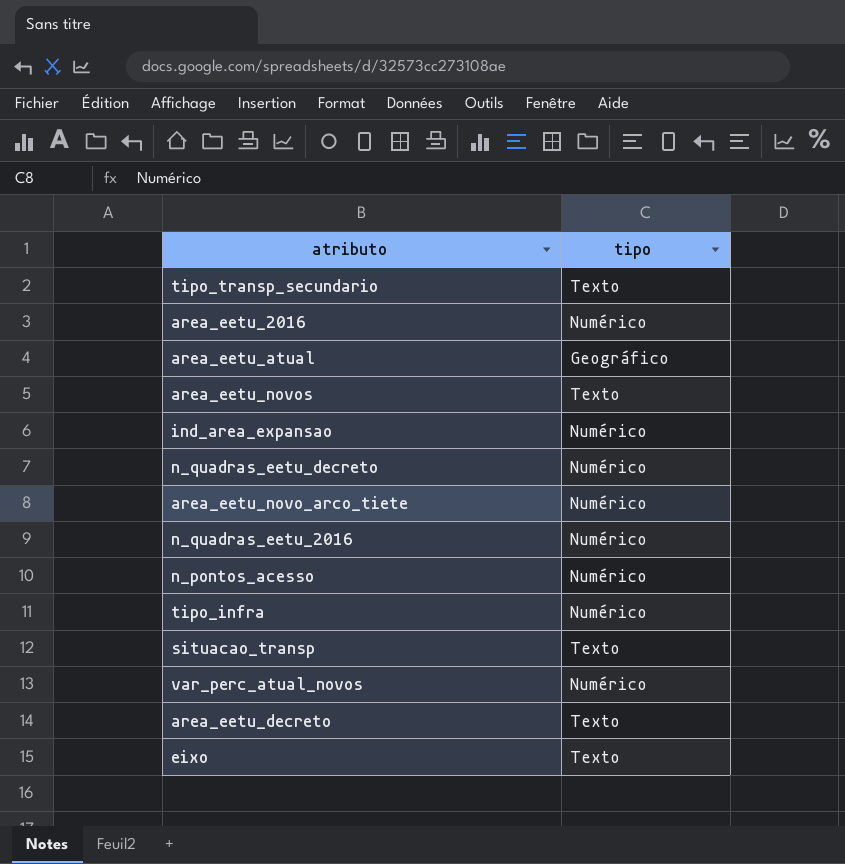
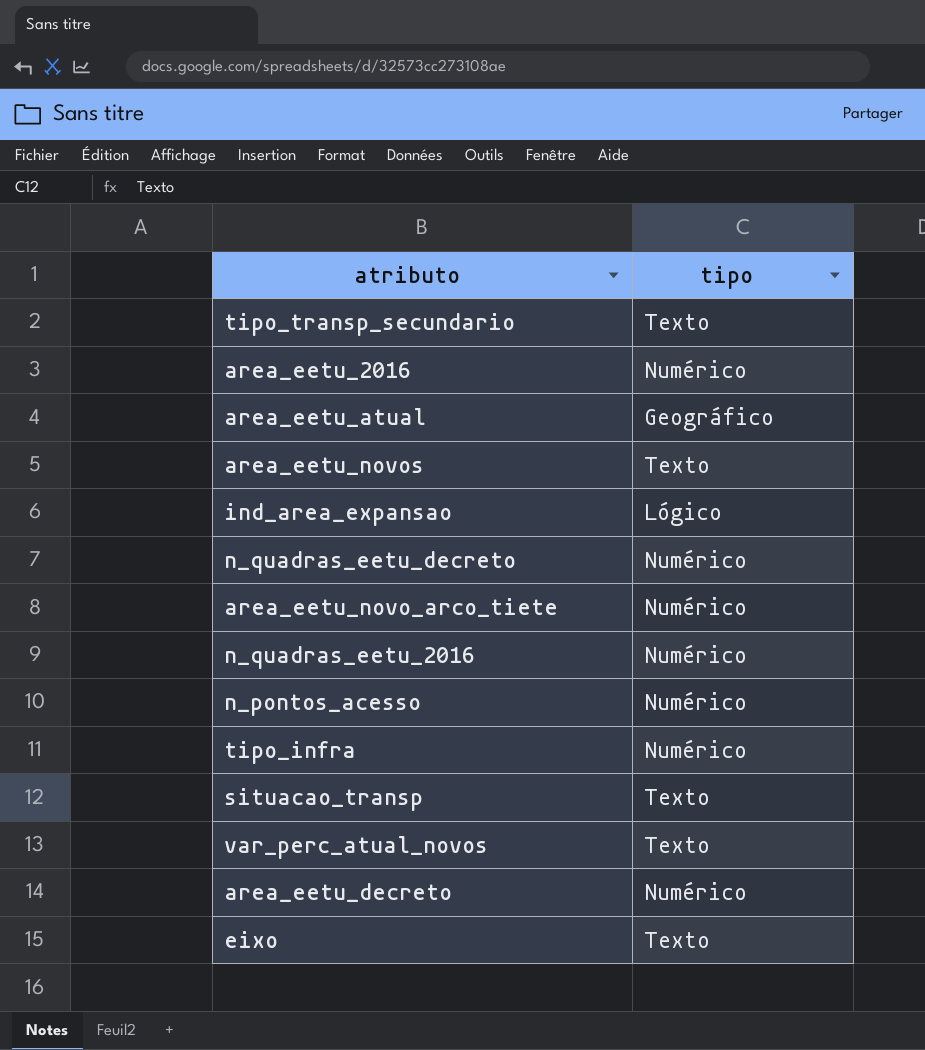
ind_area_expansao | tipo: Numérico -> Lógico
var_perc_atual_novos | tipo: Numérico -> Texto
area_eetu_decreto | tipo: Texto -> Numérico

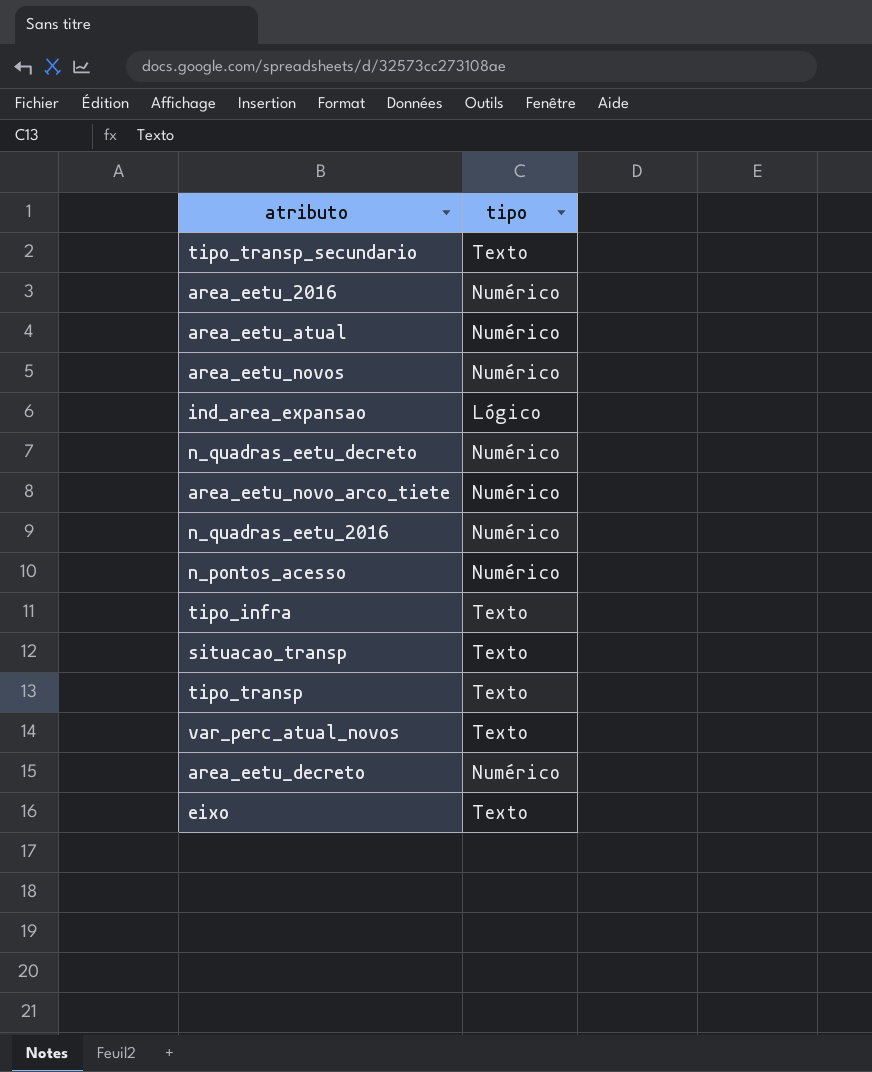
area_eetu_atual | tipo: Geográfico -> Numérico
area_eetu_novos | tipo: Texto -> Numérico
tipo_infra | tipo: Numérico -> Texto
row tipo_transp: none -> Texto

